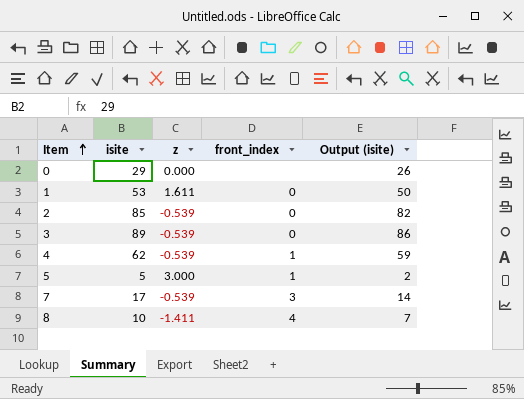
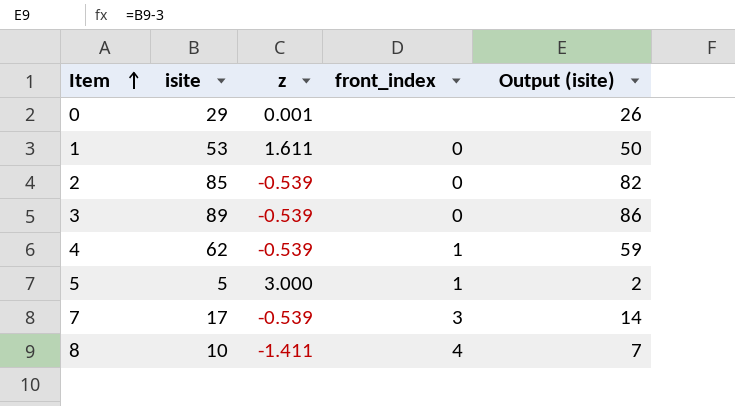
0 | z: 0.000 -> 0.001

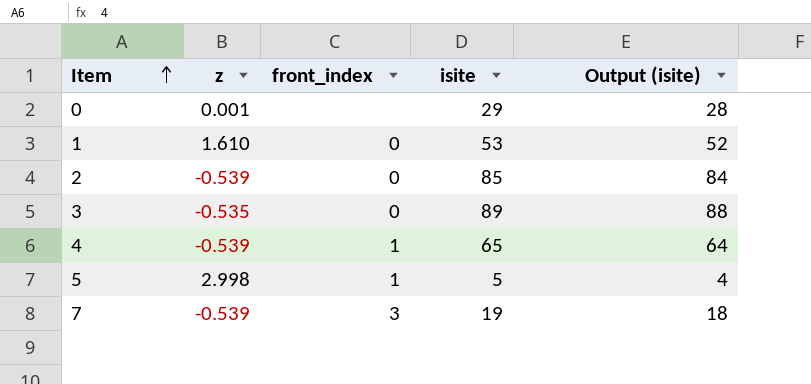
column isite | position: 2 -> 4
column Output (isite) | formula: [isite] - 3 -> [isite] - 1
row 8: 10 | -1.411 | 4 | 7 -> none
1 | z: 1.611 -> 1.610
3 | z: -0.539 -> -0.535
4 | isite: 62 -> 65
5 | z: 3.000 -> 2.998
7 | isite: 17 -> 19

